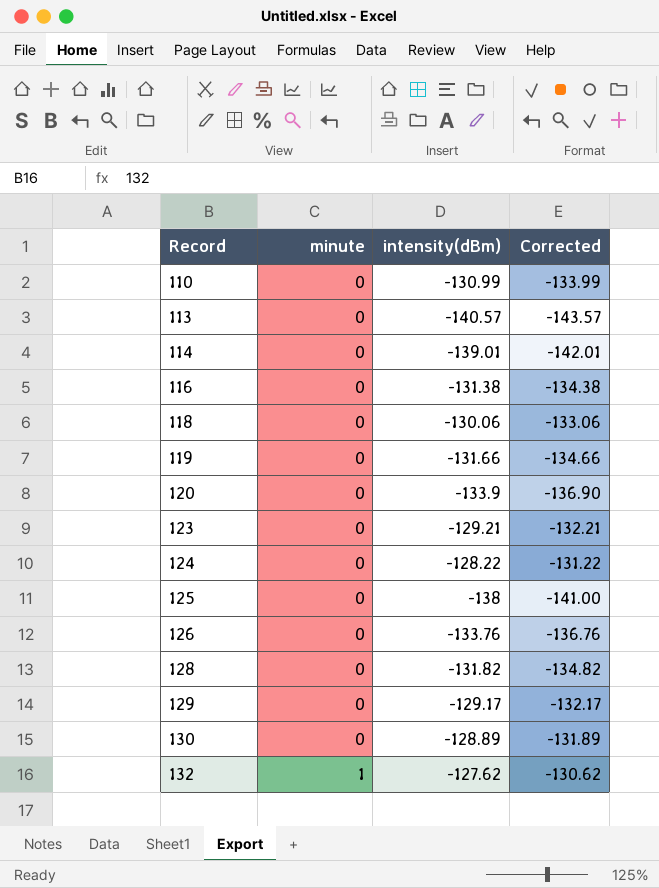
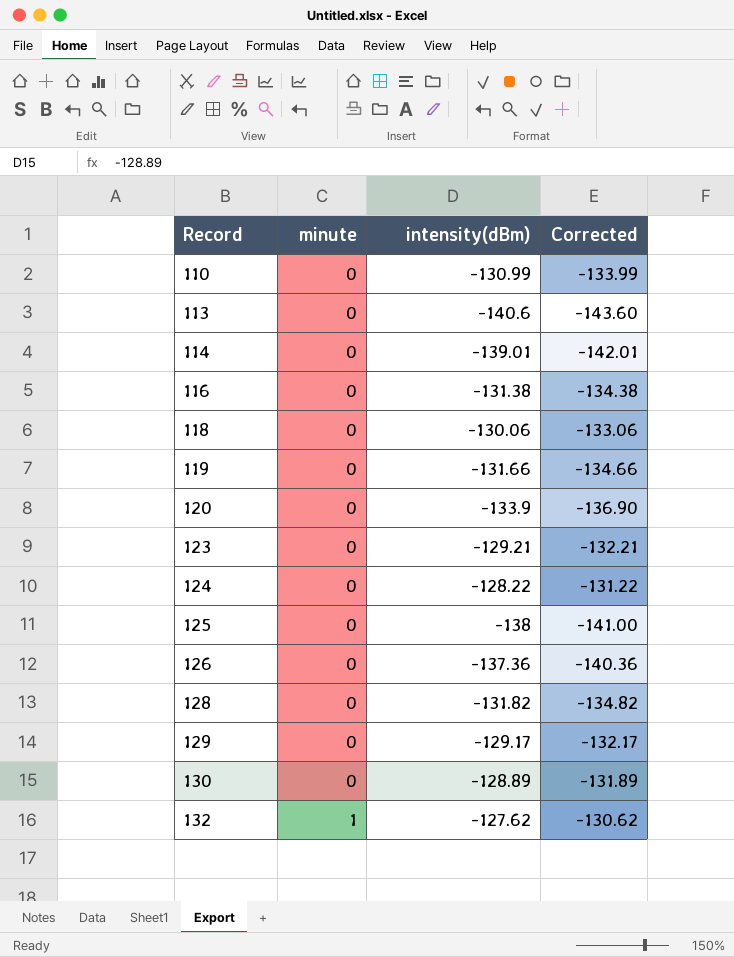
113 | intensity(dBm): -140.57 -> -140.6
113 | Corrected: -143.57 -> -143.60
126 | intensity(dBm): -133.76 -> -137.36
126 | Corrected: -136.76 -> -140.36

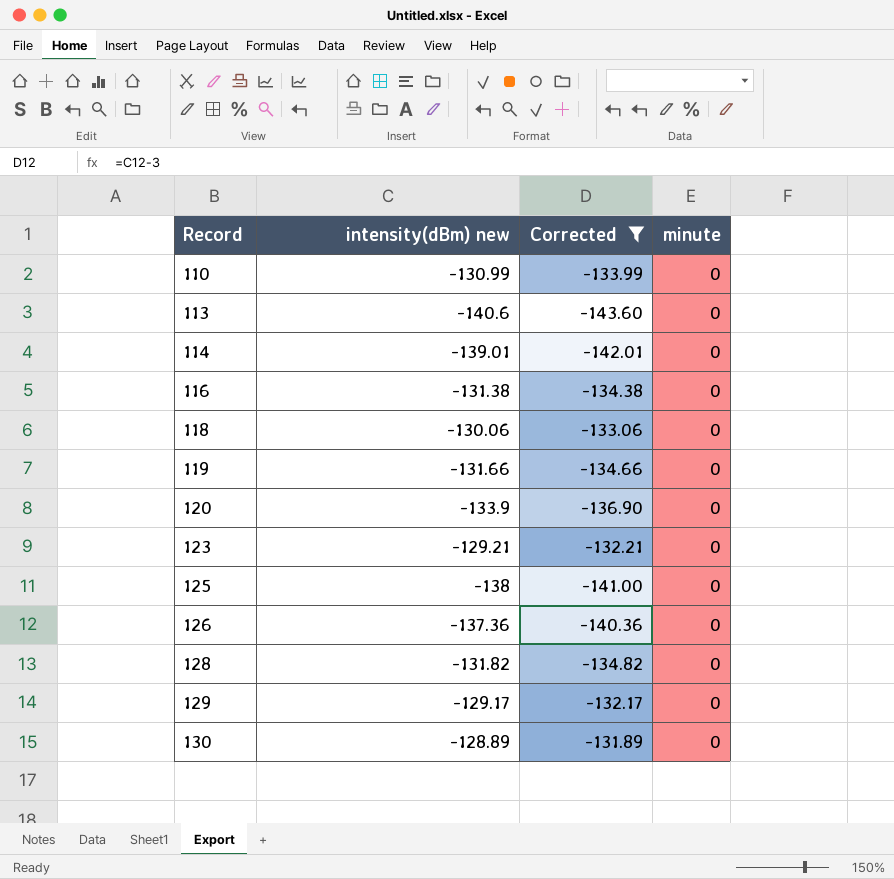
filter: none -> Corrected <= -131.89
column name: intensity(dBm) -> intensity(dBm) new
column minute | position: 2 -> 4

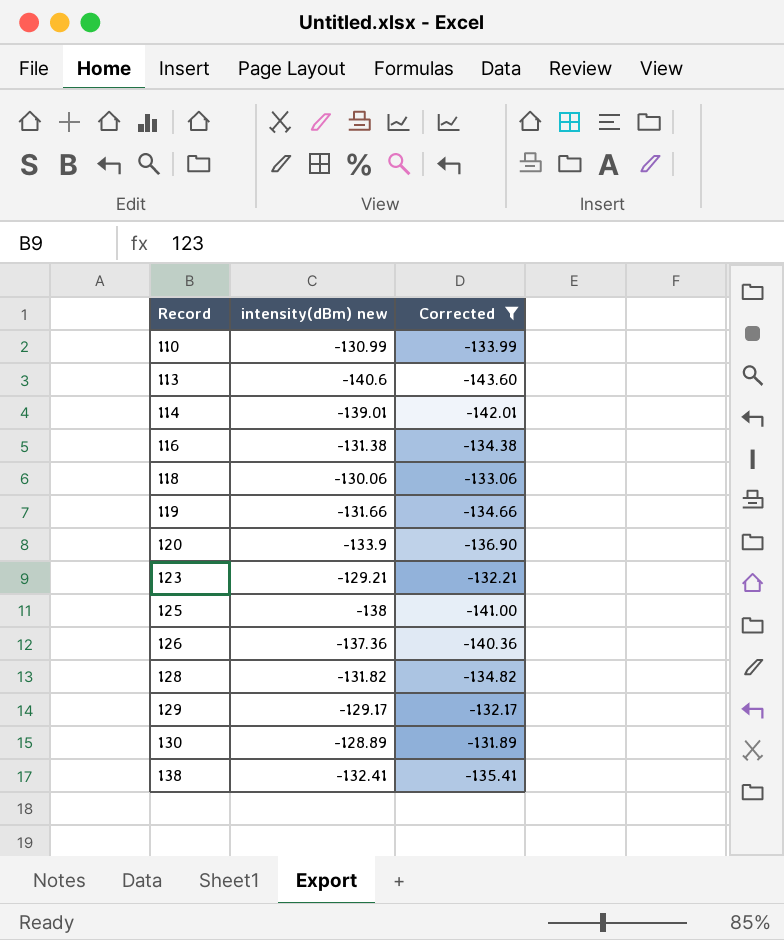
column minute | position: 4 -> none
row 138: none -> -132.41 | -135.41

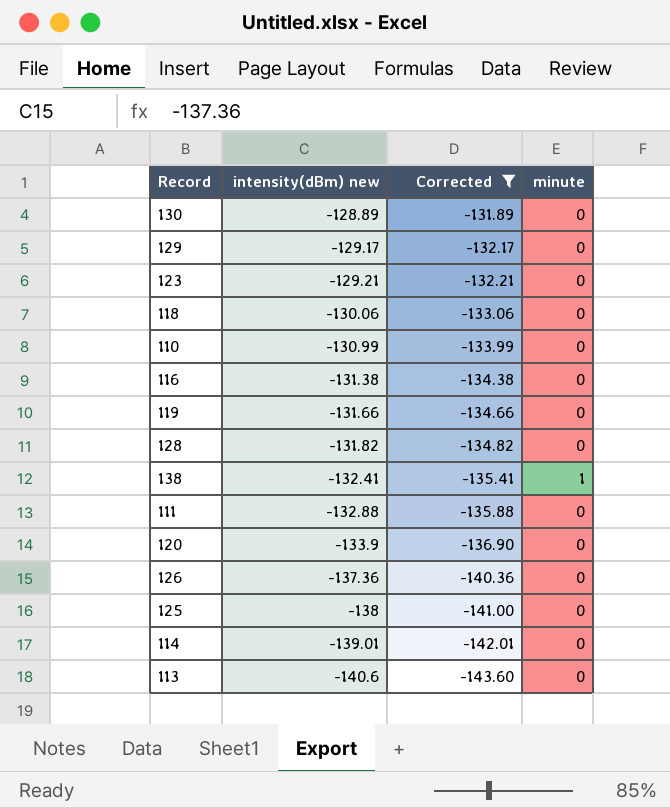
row order: Record ascending -> intensity(dBm) new descending
column minute | position: none -> 4
row 111: none -> -132.88 | -135.88 | 0

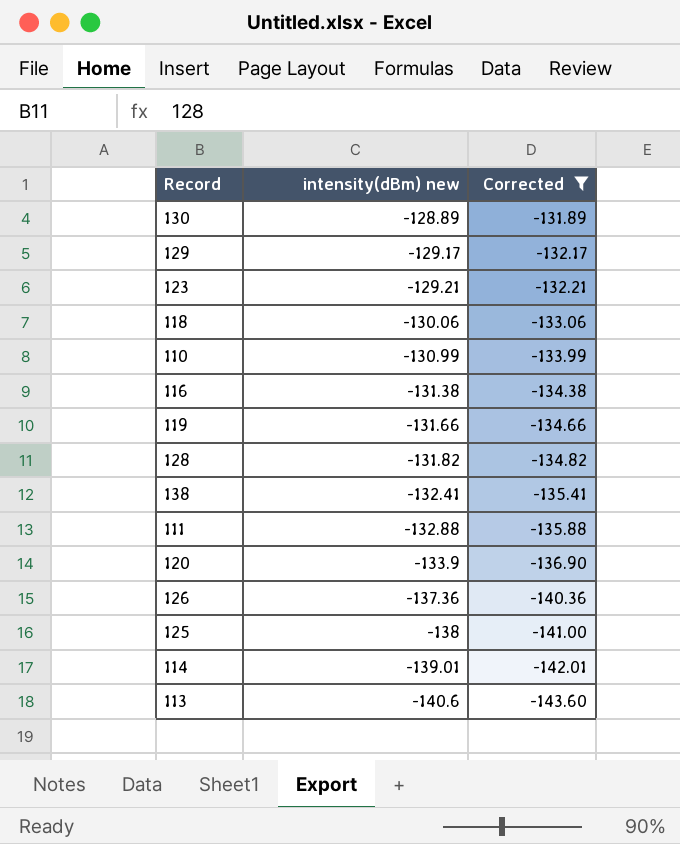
column minute | position: 4 -> none

